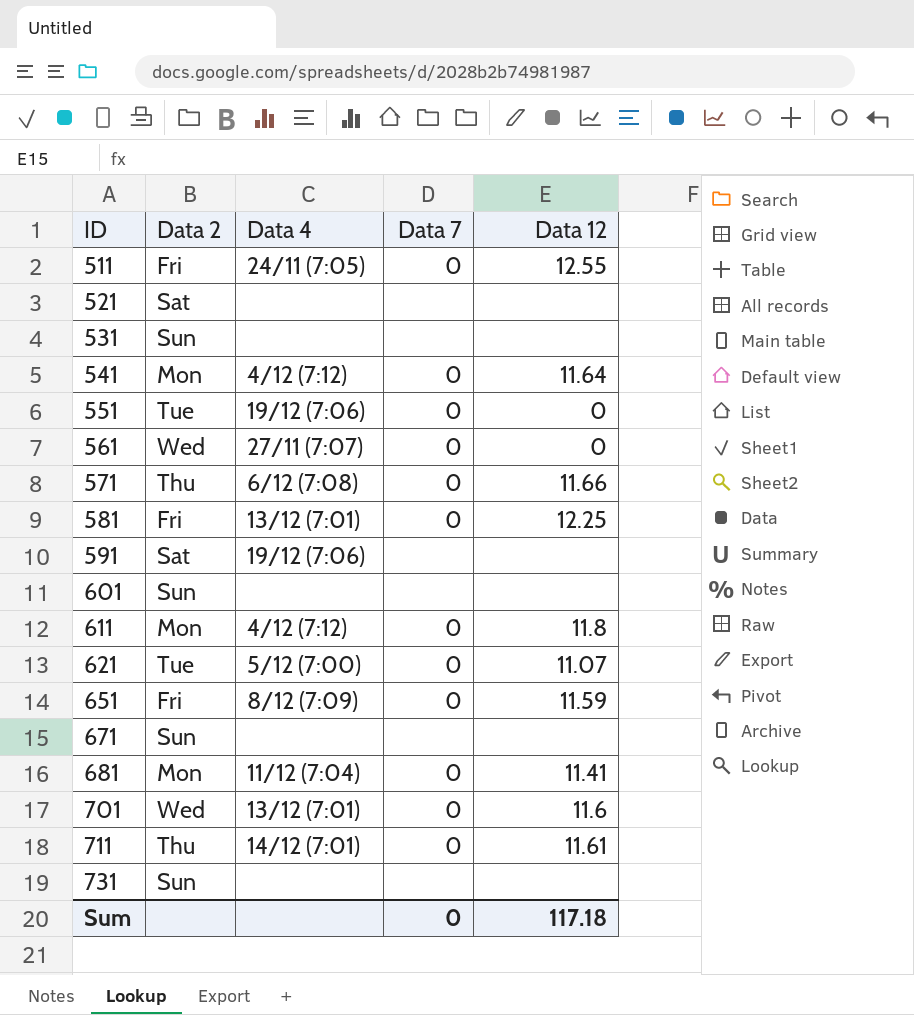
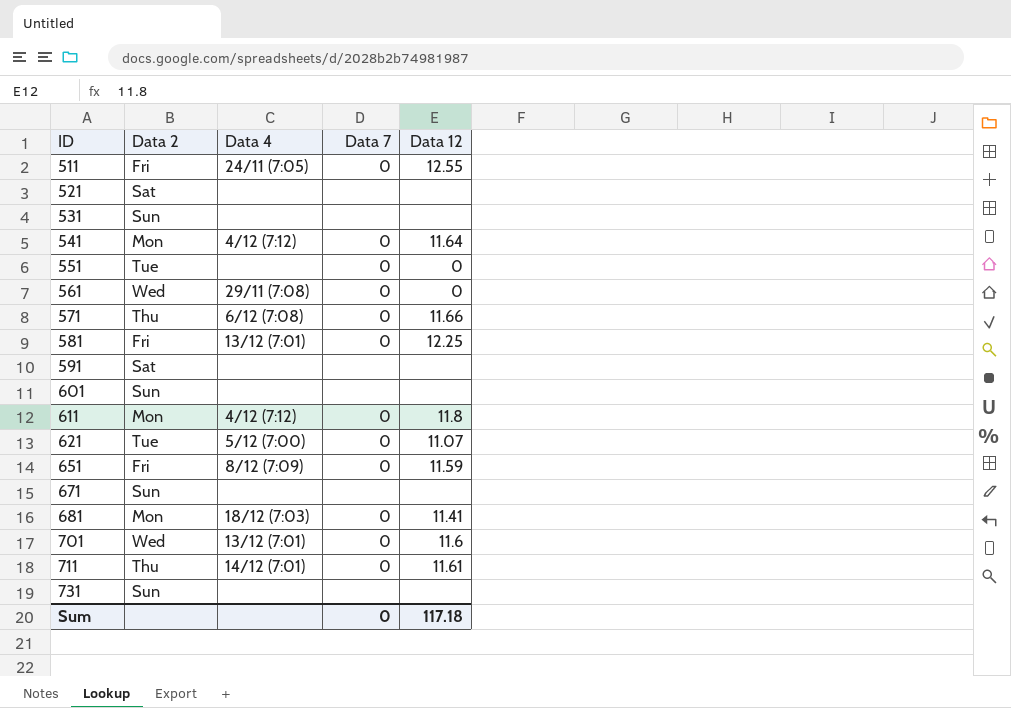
551 | Data 4: 19/12 (7:06) -> none
561 | Data 4: 27/11 (7:07) -> 29/11 (7:08)
591 | Data 4: 19/12 (7:06) -> none
681 | Data 4: 11/12 (7:04) -> 18/12 (7:03)

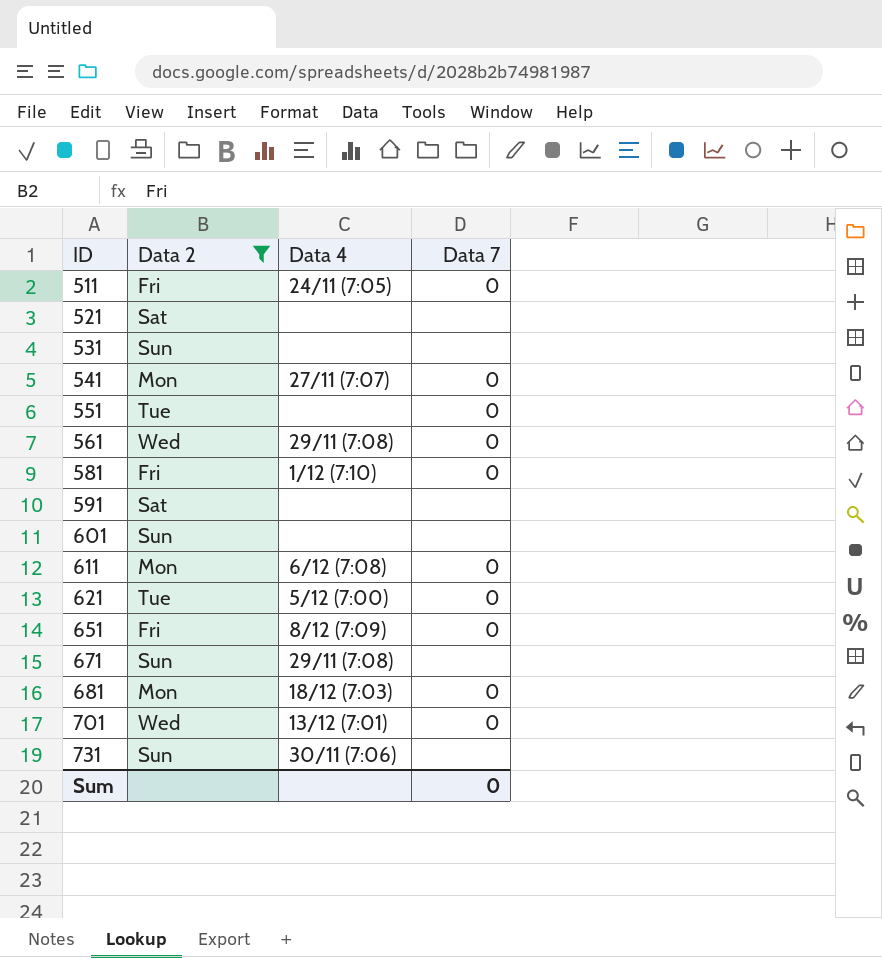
filter: none -> Data 2 != Thu
column Data 12 | position: 5 -> none
541 | Data 4: 4/12 (7:12) -> 27/11 (7:07)
581 | Data 4: 13/12 (7:01) -> 1/12 (7:10)
611 | Data 4: 4/12 (7:12) -> 6/12 (7:08)
671 | Data 4: none -> 29/11 (7:08)
731 | Data 4: none -> 30/11 (7:06)

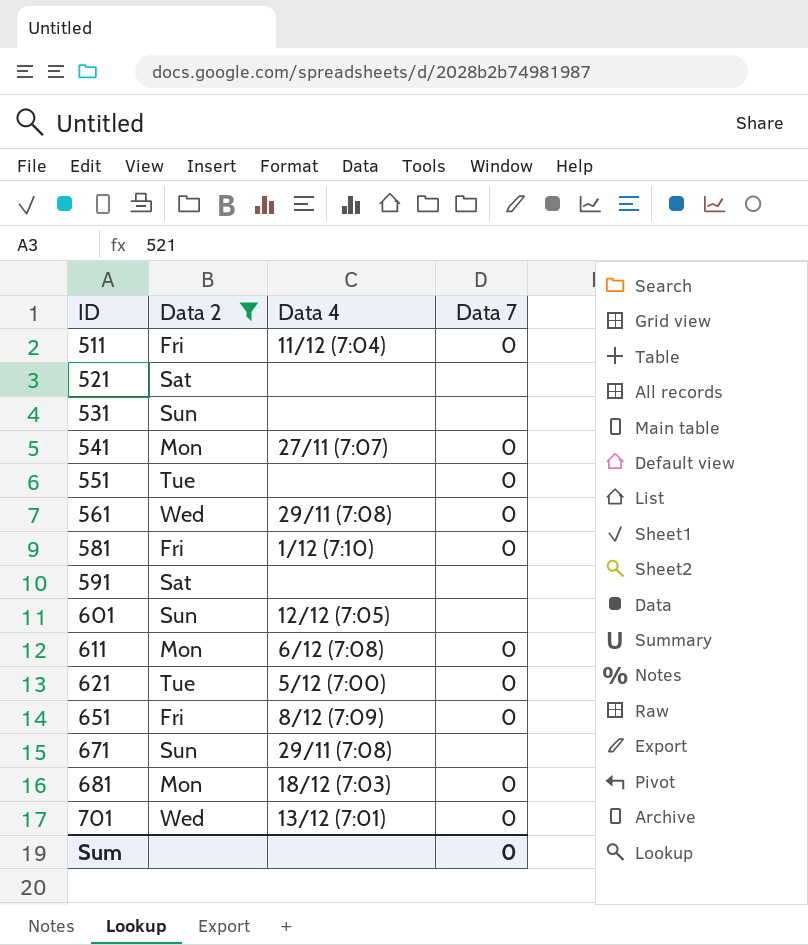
row 731: Sun | 30/11 (7:06) | none -> none
511 | Data 4: 24/11 (7:05) -> 11/12 (7:04)
601 | Data 4: none -> 12/12 (7:05)

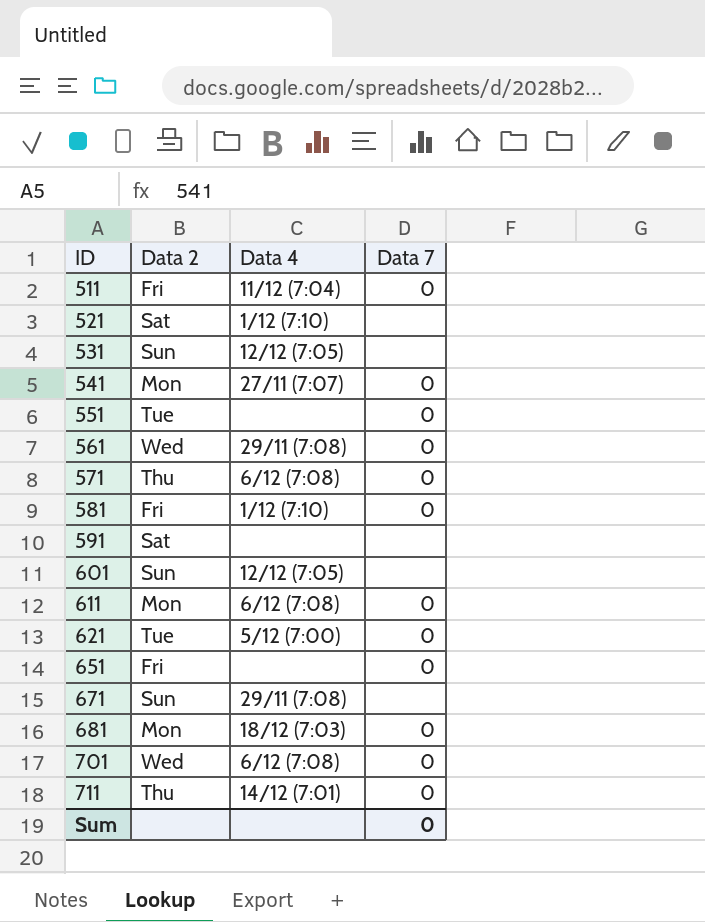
filter: Data 2 != Thu -> none
521 | Data 4: none -> 1/12 (7:10)
531 | Data 4: none -> 12/12 (7:05)
651 | Data 4: 8/12 (7:09) -> none
701 | Data 4: 13/12 (7:01) -> 6/12 (7:08)

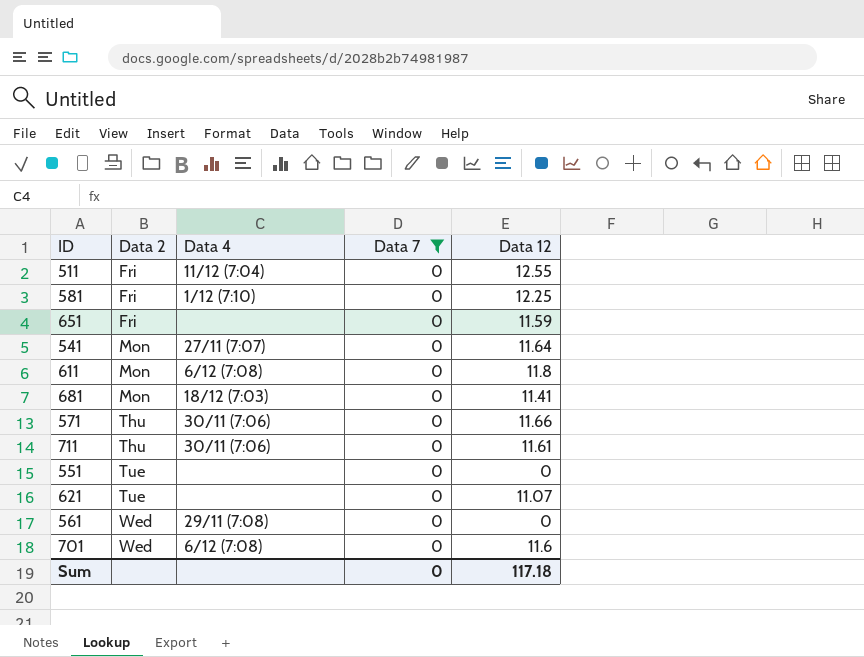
filter: none -> Data 7 = 0
row order: ID ascending -> Data 2 ascending
column Data 12 | position: none -> 5
571 | Data 4: 6/12 (7:08) -> 30/11 (7:06)
711 | Data 4: 14/12 (7:01) -> 30/11 (7:06)
621 | Data 4: 5/12 (7:00) -> none

